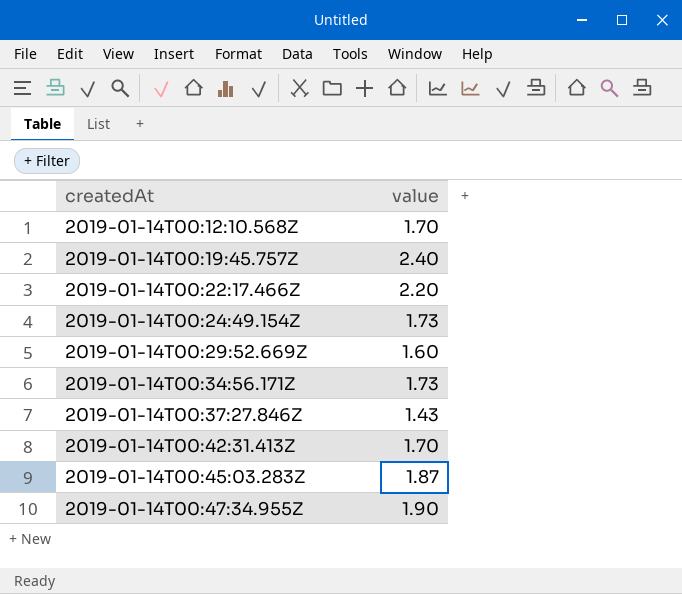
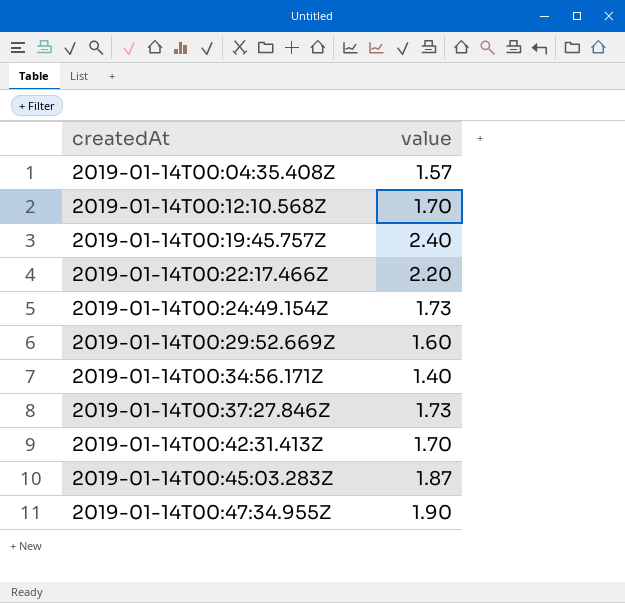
row 2019-01-14T00:04:35.408Z: none -> 1.57
2019-01-14T00:34:56.171Z | value: 1.73 -> 1.40
2019-01-14T00:37:27.846Z | value: 1.43 -> 1.73

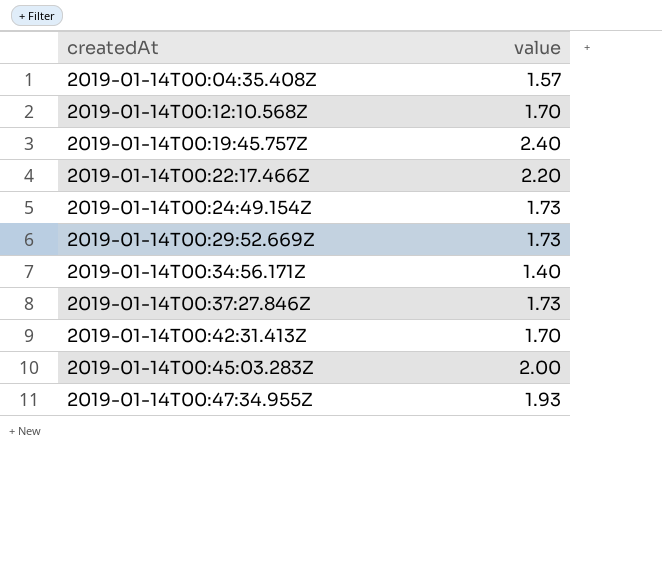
2019-01-14T00:29:52.669Z | value: 1.60 -> 1.73
2019-01-14T00:45:03.283Z | value: 1.87 -> 2.00
2019-01-14T00:47:34.955Z | value: 1.90 -> 1.93

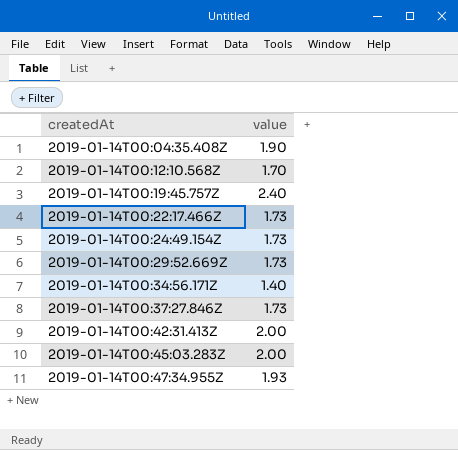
2019-01-14T00:04:35.408Z | value: 1.57 -> 1.90
2019-01-14T00:22:17.466Z | value: 2.20 -> 1.73
2019-01-14T00:42:31.413Z | value: 1.70 -> 2.00

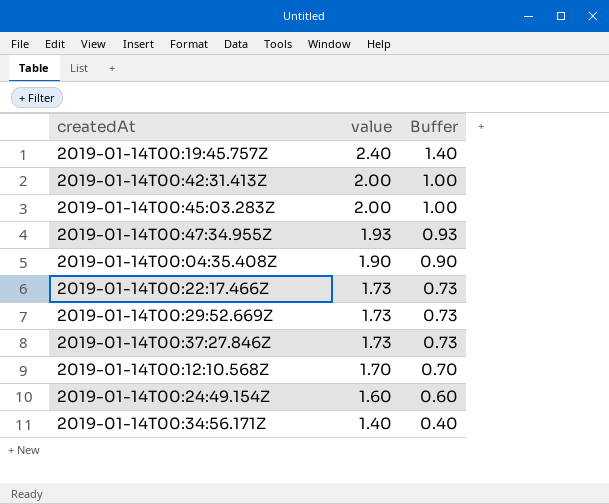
row order: createdAt ascending -> value descending
column Buffer | formula: none -> [value] - 1
2019-01-14T00:24:49.154Z | value: 1.73 -> 1.60

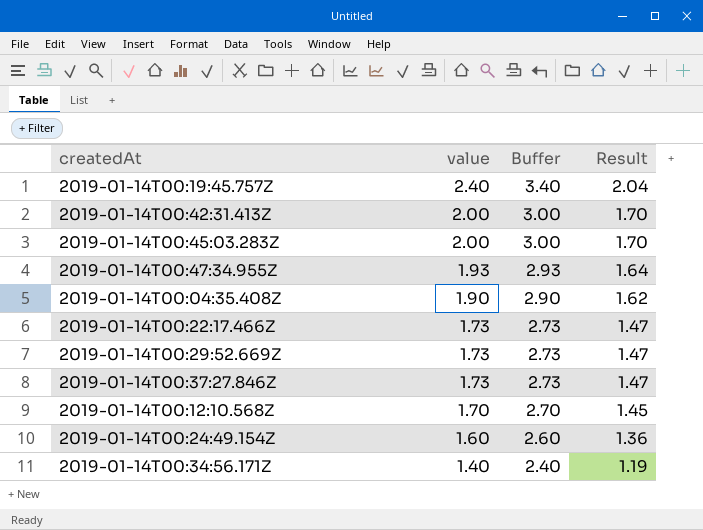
column Buffer | formula: [value] - 1 -> [value] + 1
column Result | formula: none -> [value] * 0.85

